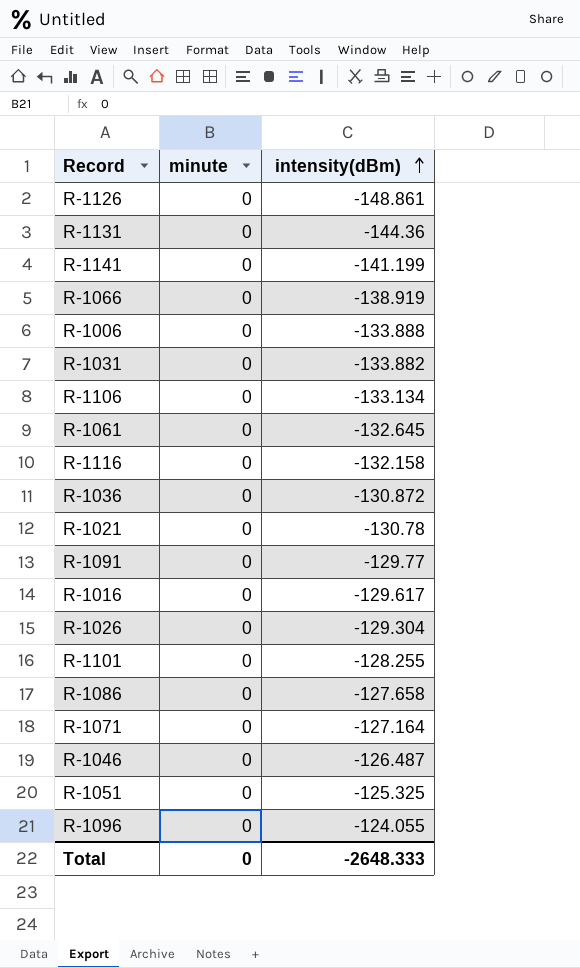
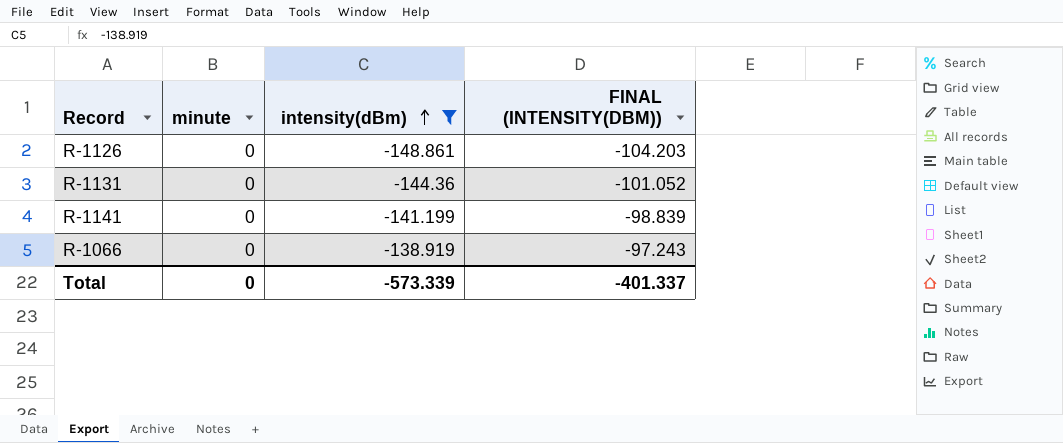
filter: none -> intensity(dBm) <= -138.919
column FINAL (INTENSITY(DBM)) | formula: none -> [intensity(dBm)] * 0.7
Total | intensity(dBm): -2648.333 -> -573.339

